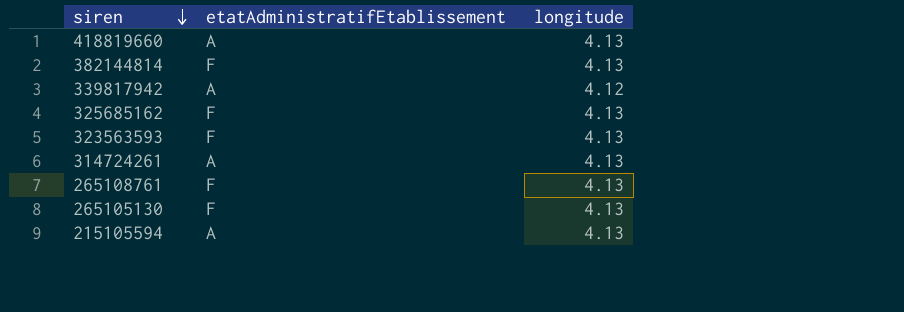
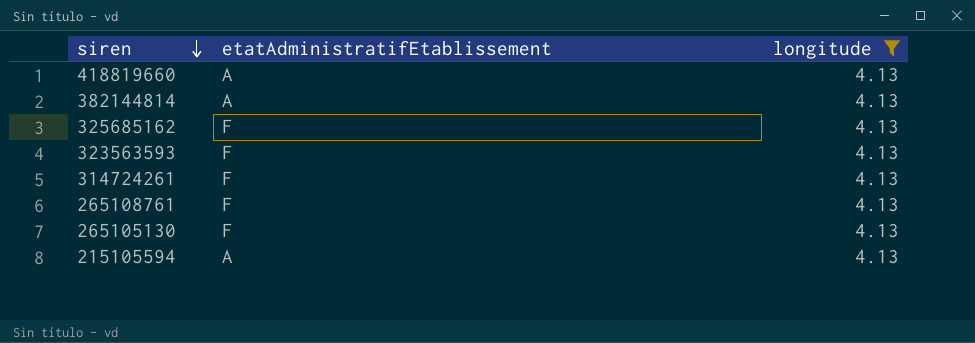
filter: none -> longitude = 4.13
382144814 | etatAdministratifEtablissement: F -> A
314724261 | etatAdministratifEtablissement: A -> F

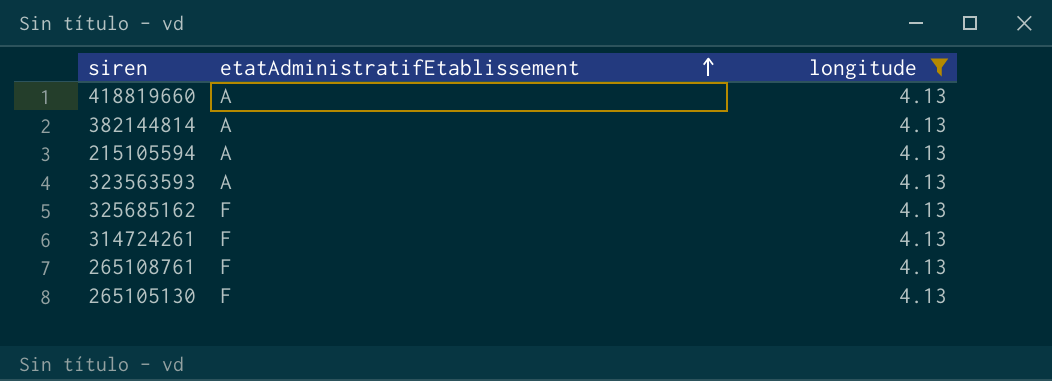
row order: siren descending -> etatAdministratifEtablissement ascending
323563593 | etatAdministratifEtablissement: F -> A

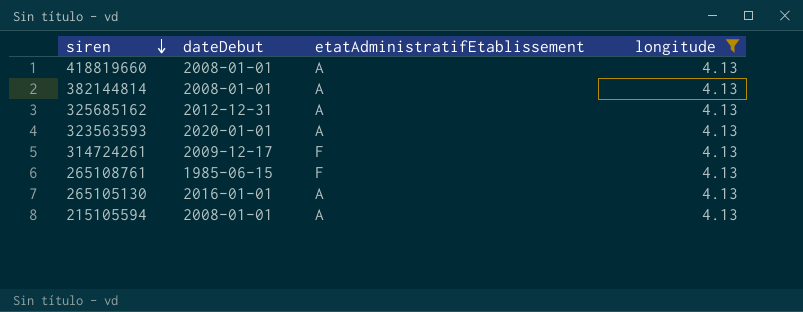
row order: etatAdministratifEtablissement ascending -> siren descending
column dateDebut | position: none -> 2
325685162 | etatAdministratifEtablissement: F -> A
265105130 | etatAdministratifEtablissement: F -> A

